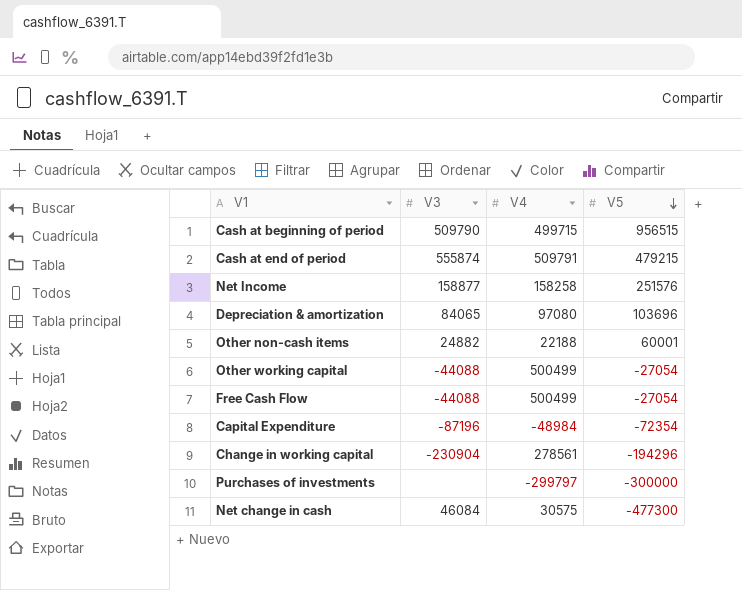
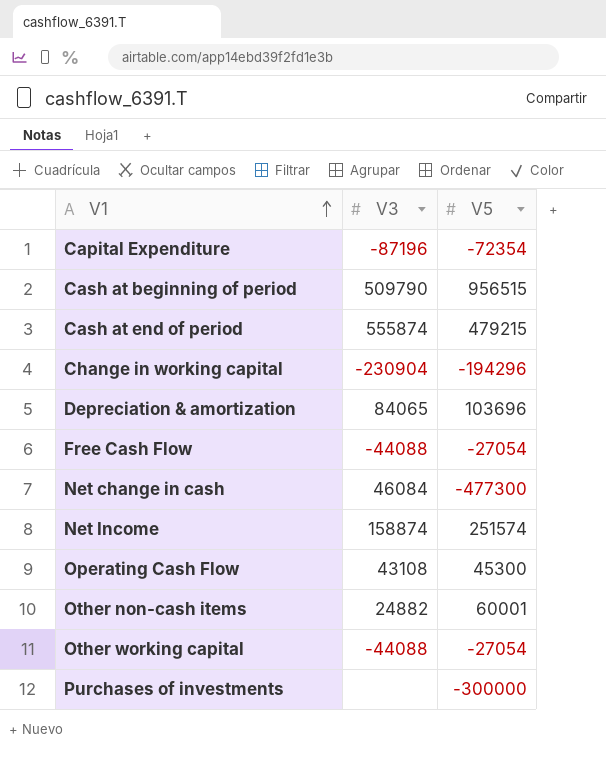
row order: V5 descending -> V1 ascending
column V4 | position: 3 -> none
Net Income | V3: 158877 -> 158874
Net Income | V5: 251576 -> 251574
row Operating Cash Flow: none -> 43108 | 45300

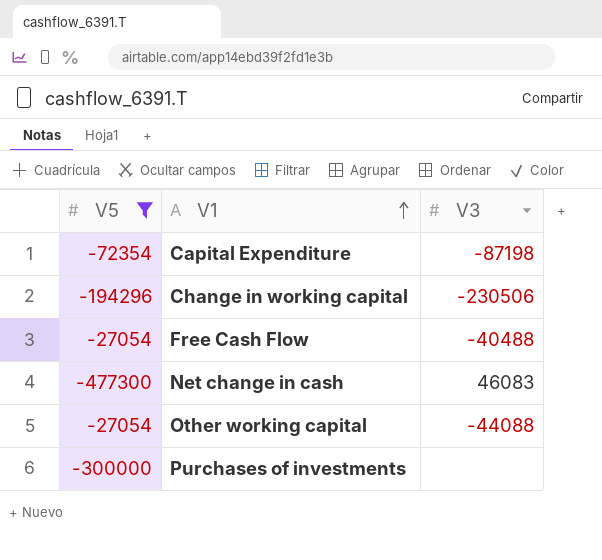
filter: none -> V5 <= -27054
column V5 | position: 3 -> 1
Capital Expenditure | V3: -87196 -> -87198
Change in working capital | V3: -230904 -> -230506
Free Cash Flow | V3: -44088 -> -40488
Net change in cash | V3: 46084 -> 46083

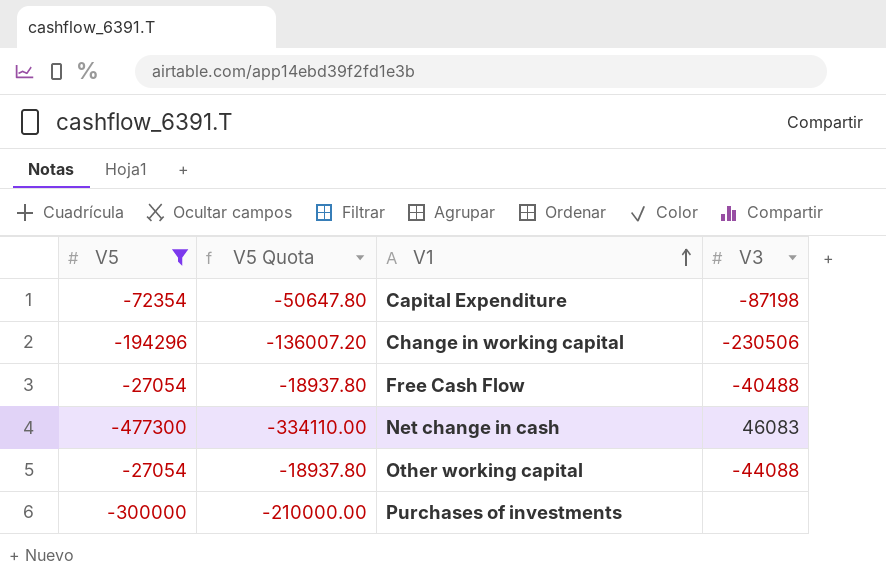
column V5 Quota | formula: none -> [V5] * 0.7

